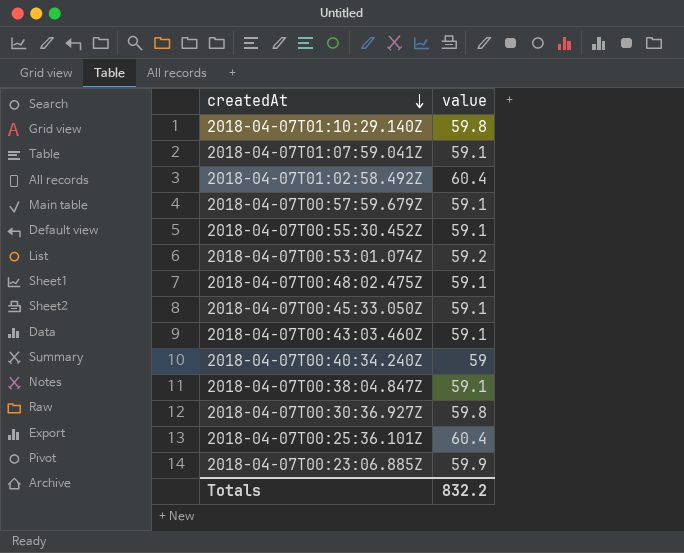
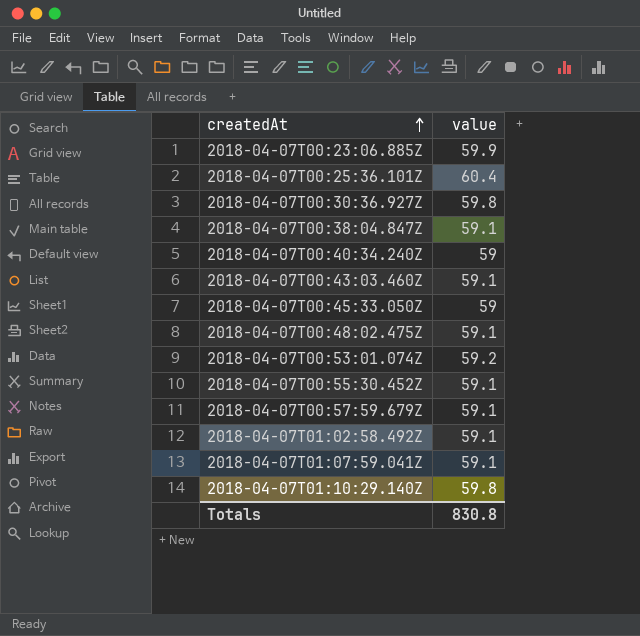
row order: createdAt descending -> createdAt ascending
2018-04-07T00:45:33.050Z | value: 59.1 -> 59
2018-04-07T01:02:58.492Z | value: 60.4 -> 59.1
Totals | value: 832.2 -> 830.8

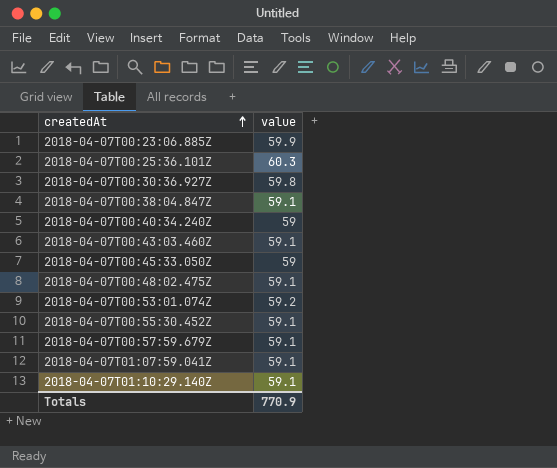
row 2018-04-07T01:02:58.492Z: 59.1 -> none
2018-04-07T00:25:36.101Z | value: 60.4 -> 60.3
2018-04-07T01:10:29.140Z | value: 59.8 -> 59.1
Totals | value: 830.8 -> 770.9

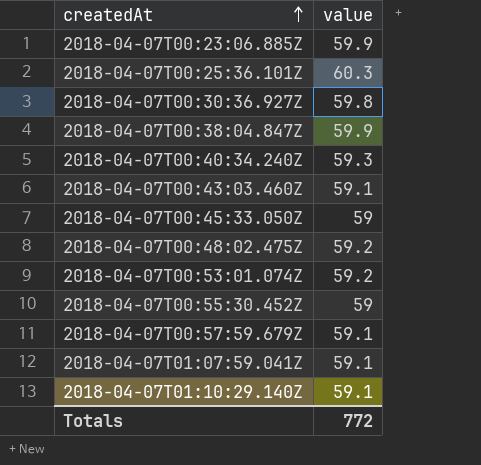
2018-04-07T00:38:04.847Z | value: 59.1 -> 59.9
2018-04-07T00:40:34.240Z | value: 59 -> 59.3
2018-04-07T00:48:02.475Z | value: 59.1 -> 59.2
2018-04-07T00:55:30.452Z | value: 59.1 -> 59
Totals | value: 770.9 -> 772

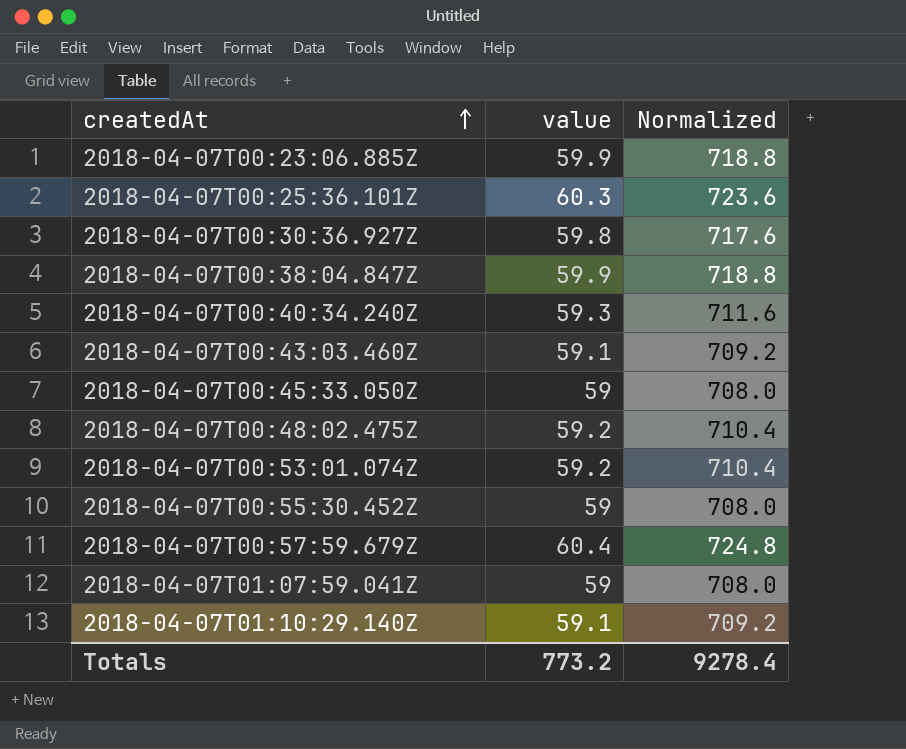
column Normalized | formula: none -> [value] * 12
2018-04-07T00:57:59.679Z | value: 59.1 -> 60.4
2018-04-07T01:07:59.041Z | value: 59.1 -> 59
Totals | value: 772 -> 773.2

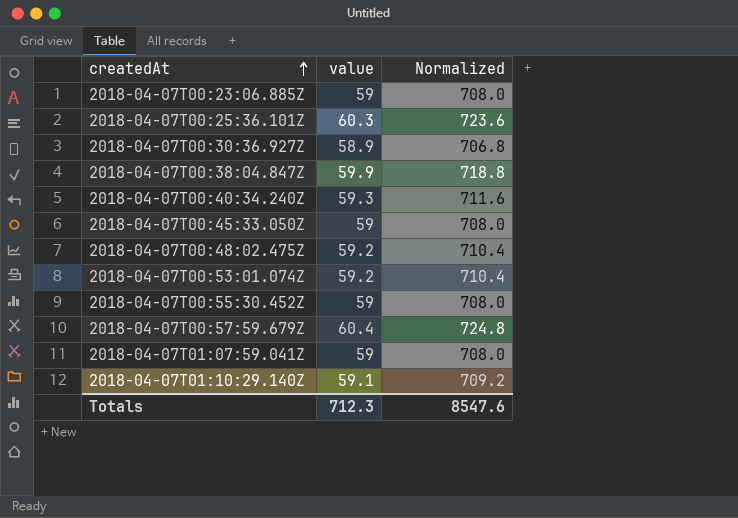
row 2018-04-07T00:43:03.460Z: 59.1 | 709.2 -> none
2018-04-07T00:23:06.885Z | value: 59.9 -> 59
2018-04-07T00:23:06.885Z | Normalized: 718.8 -> 708.0
2018-04-07T00:30:36.927Z | value: 59.8 -> 58.9
2018-04-07T00:30:36.927Z | Normalized: 717.6 -> 706.8
Totals | value: 773.2 -> 712.3
Totals | Normalized: 9278.4 -> 8547.6

